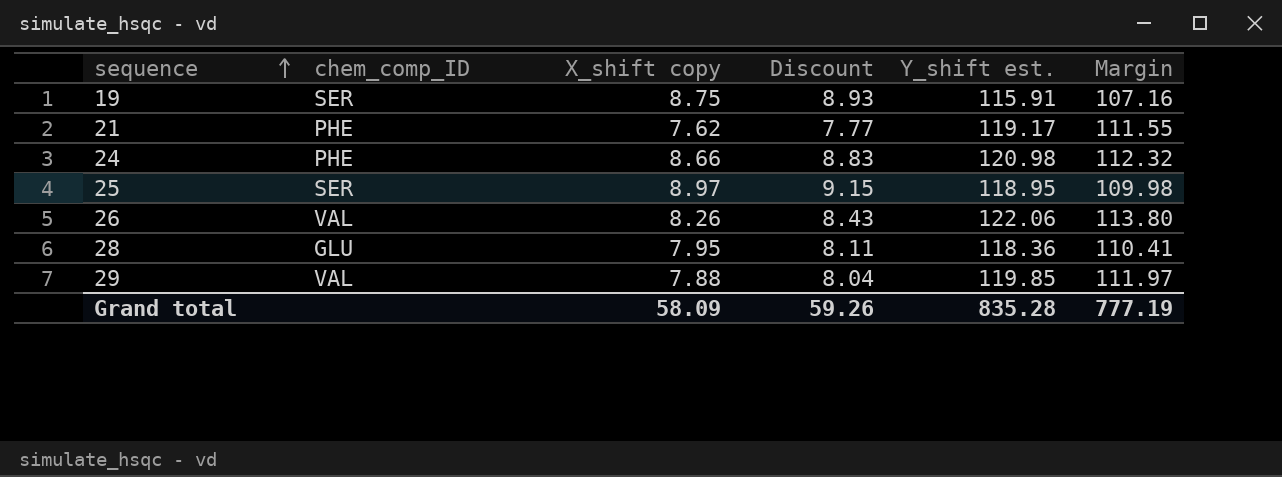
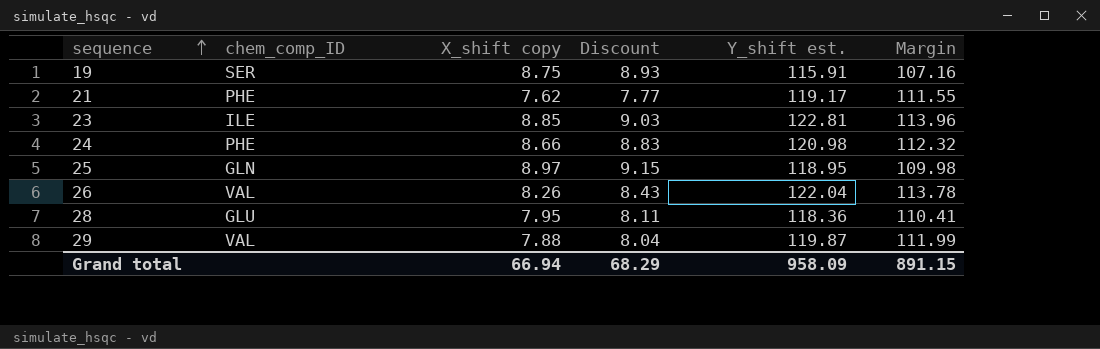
row 23: none -> ILE | 8.85 | 9.03 | 122.81 | 113.96
25 | chem_comp_ID: SER -> GLN
26 | Y_shift est.: 122.06 -> 122.04
26 | Margin: 113.80 -> 113.78
29 | Y_shift est.: 119.85 -> 119.87
29 | Margin: 111.97 -> 111.99
Grand total | X_shift copy: 58.09 -> 66.94
Grand total | Discount: 59.26 -> 68.29
Grand total | Y_shift est.: 835.28 -> 958.09
Grand total | Margin: 777.19 -> 891.15

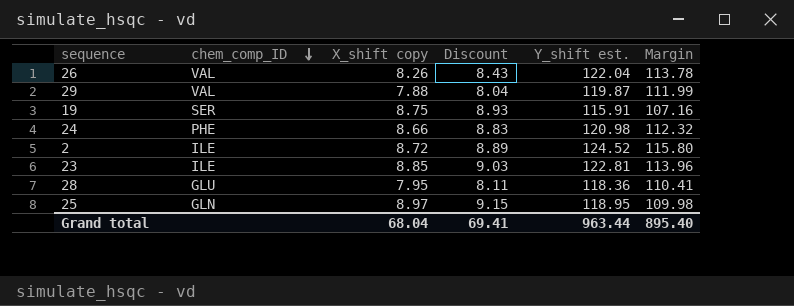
row order: sequence ascending -> chem_comp_ID descending
row 21: PHE | 7.62 | 7.77 | 119.17 | 111.55 -> none
row 2: none -> ILE | 8.72 | 8.89 | 124.52 | 115.80
Grand total | X_shift copy: 66.94 -> 68.04
Grand total | Discount: 68.29 -> 69.41
Grand total | Y_shift est.: 958.09 -> 963.44
Grand total | Margin: 891.15 -> 895.40

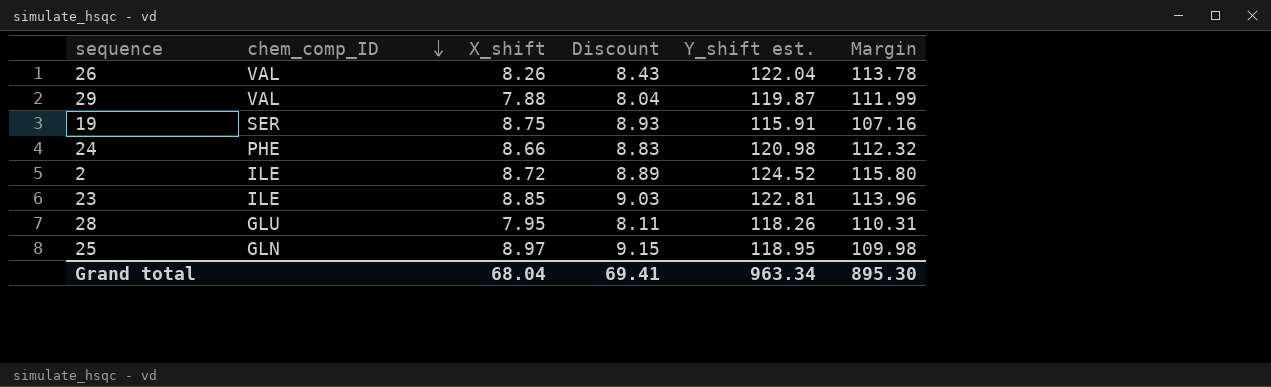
column name: X_shift copy -> X_shift
28 | Y_shift est.: 118.36 -> 118.26
28 | Margin: 110.41 -> 110.31
Grand total | Y_shift est.: 963.44 -> 963.34
Grand total | Margin: 895.40 -> 895.30

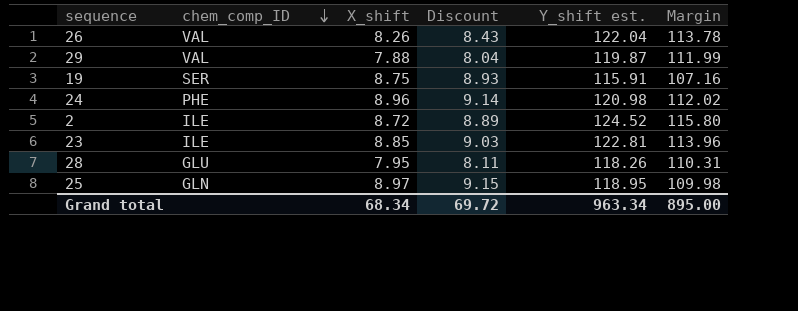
24 | X_shift: 8.66 -> 8.96
24 | Discount: 8.83 -> 9.14
24 | Margin: 112.32 -> 112.02
Grand total | X_shift: 68.04 -> 68.34
Grand total | Discount: 69.41 -> 69.72
Grand total | Margin: 895.30 -> 895.00

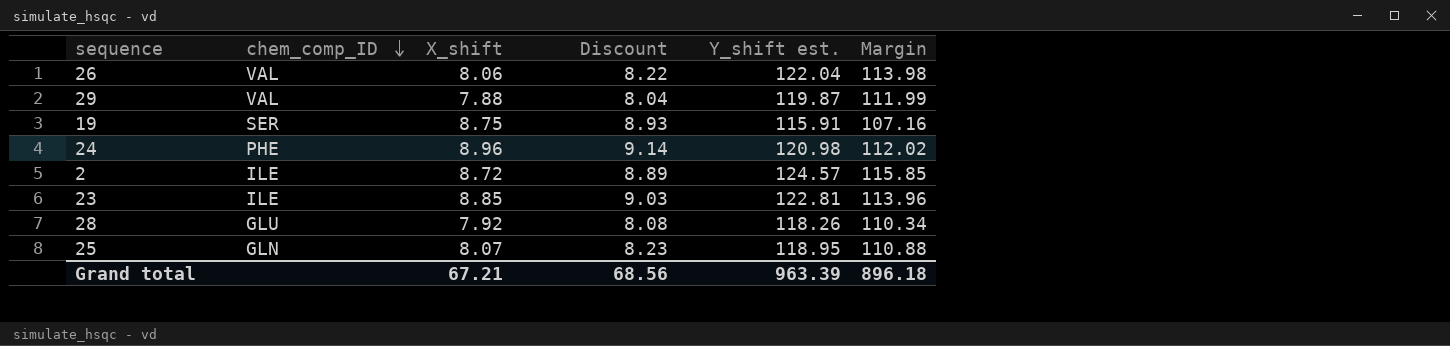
26 | X_shift: 8.26 -> 8.06
26 | Discount: 8.43 -> 8.22
26 | Margin: 113.78 -> 113.98
2 | Y_shift est.: 124.52 -> 124.57
2 | Margin: 115.80 -> 115.85
28 | X_shift: 7.95 -> 7.92
28 | Discount: 8.11 -> 8.08
28 | Margin: 110.31 -> 110.34
25 | X_shift: 8.97 -> 8.07
25 | Discount: 9.15 -> 8.23
25 | Margin: 109.98 -> 110.88
Grand total | X_shift: 68.34 -> 67.21
Grand total | Discount: 69.72 -> 68.56
Grand total | Y_shift est.: 963.34 -> 963.39
Grand total | Margin: 895.00 -> 896.18

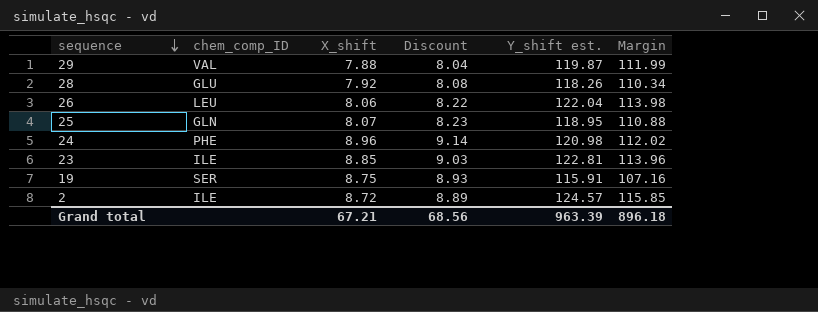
row order: chem_comp_ID descending -> sequence descending
26 | chem_comp_ID: VAL -> LEU

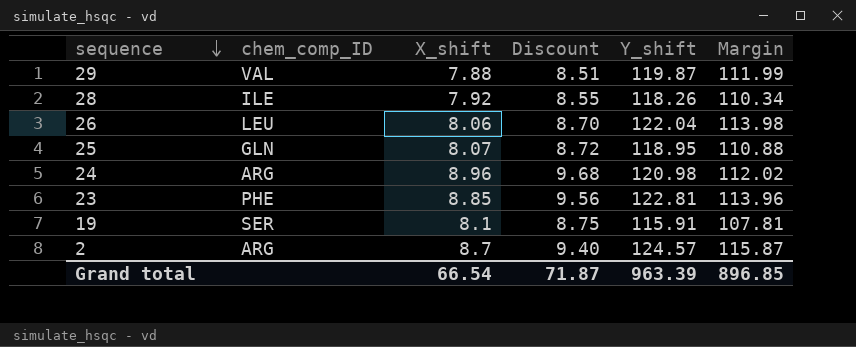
column Discount | formula: [X_shift] * 1.02 -> [X_shift] * 1.08
column name: Y_shift est. -> Y_shift
28 | chem_comp_ID: GLU -> ILE
24 | chem_comp_ID: PHE -> ARG
23 | chem_comp_ID: ILE -> PHE
19 | X_shift: 8.75 -> 8.1
19 | Margin: 107.16 -> 107.81
2 | chem_comp_ID: ILE -> ARG
2 | X_shift: 8.72 -> 8.7
2 | Margin: 115.85 -> 115.87
Grand total | X_shift: 67.21 -> 66.54
Grand total | Discount: 68.56 -> 71.87
Grand total | Margin: 896.18 -> 896.85

